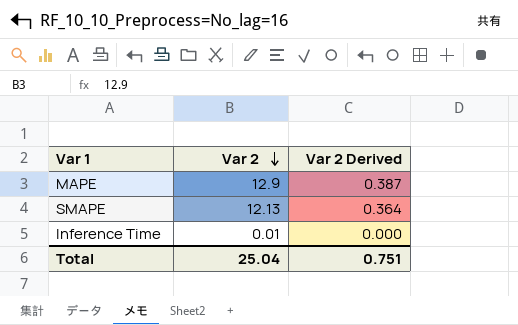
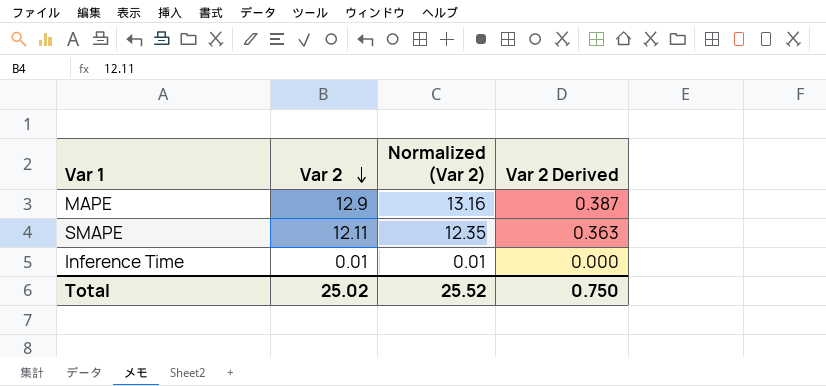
column Normalized (Var 2) | formula: none -> [Var 2] * 1.02
SMAPE | Var 2: 12.13 -> 12.11
SMAPE | Var 2 Derived: 0.364 -> 0.363
Total | Var 2: 25.04 -> 25.02
Total | Var 2 Derived: 0.751 -> 0.750

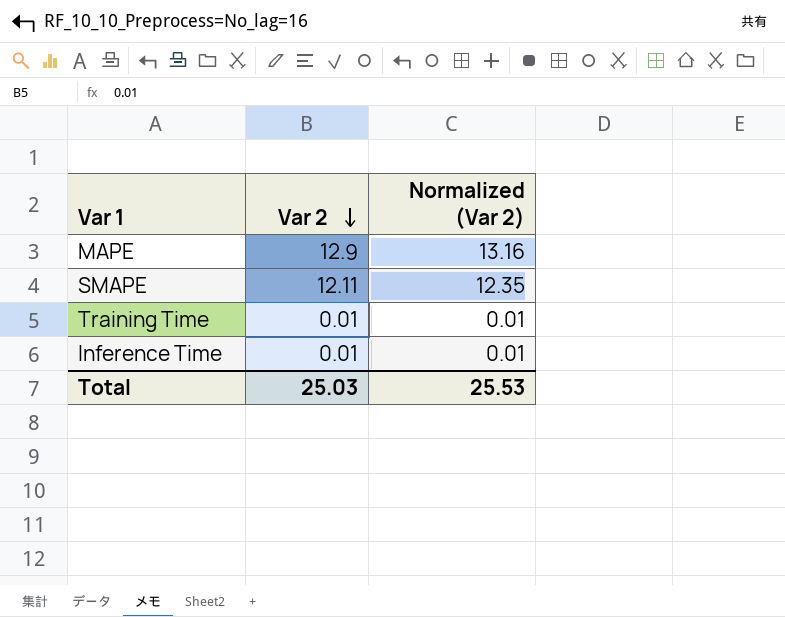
column Var 2 Derived | formula: [Var 2] * 0.03 -> none
row Training Time: none -> 0.01 | 0.01
Total | Var 2: 25.02 -> 25.03
Total | Normalized (Var 2): 25.52 -> 25.53

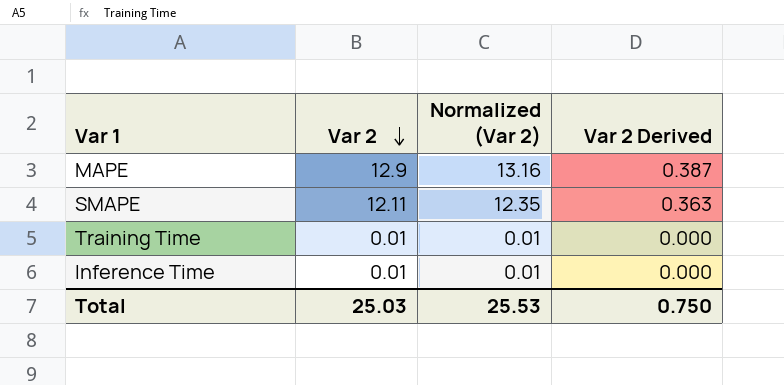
column Var 2 Derived | formula: none -> [Var 2] * 0.03

